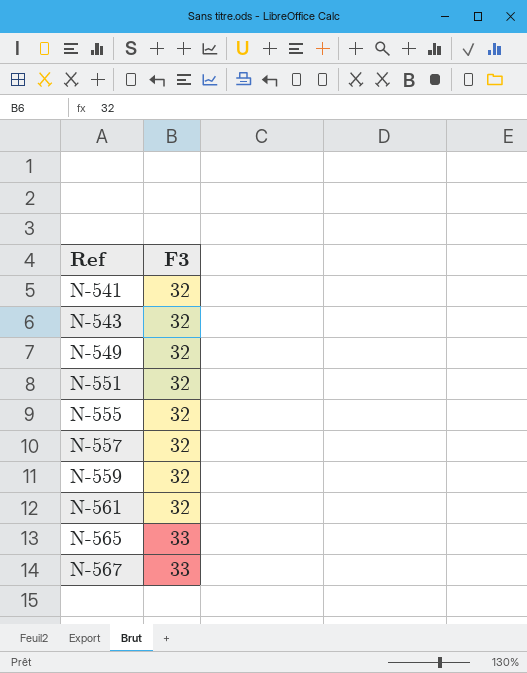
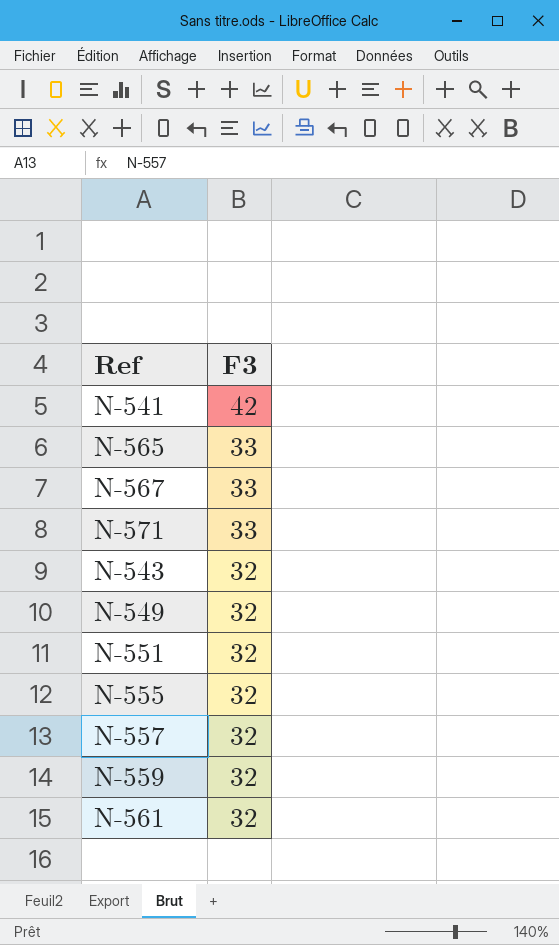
row order: Ref ascending -> F3 descending
N-541 | F3: 32 -> 42
row N-571: none -> 33

